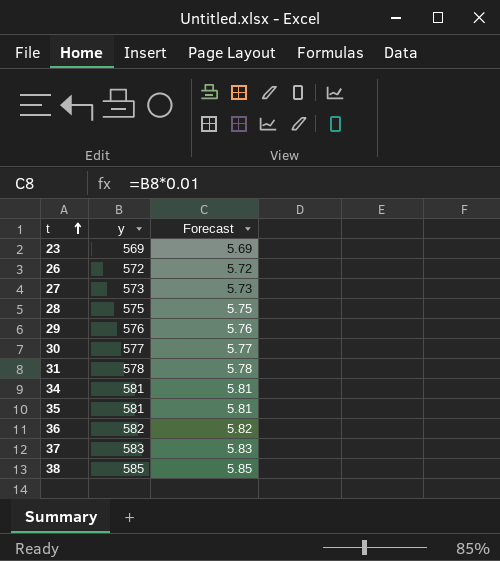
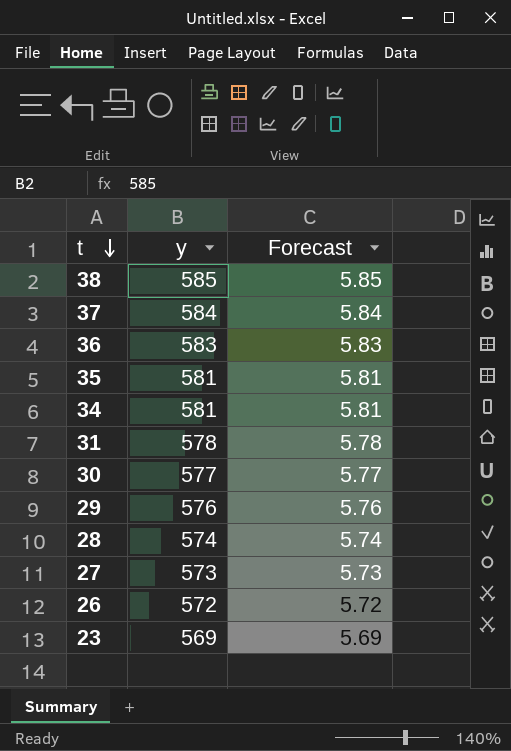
row order: t ascending -> t descending
37 | y: 583 -> 584
37 | Forecast: 5.83 -> 5.84
36 | y: 582 -> 583
36 | Forecast: 5.82 -> 5.83
28 | y: 575 -> 574
28 | Forecast: 5.75 -> 5.74

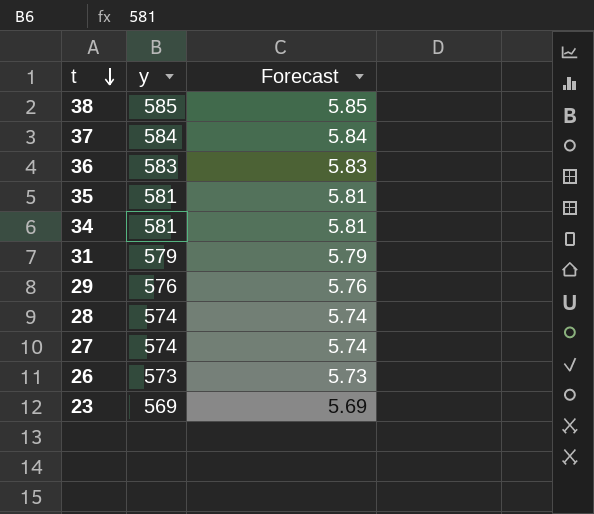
row 30: 577 | 5.77 -> none
31 | y: 578 -> 579
31 | Forecast: 5.78 -> 5.79
27 | y: 573 -> 574
27 | Forecast: 5.73 -> 5.74
26 | y: 572 -> 573
26 | Forecast: 5.72 -> 5.73

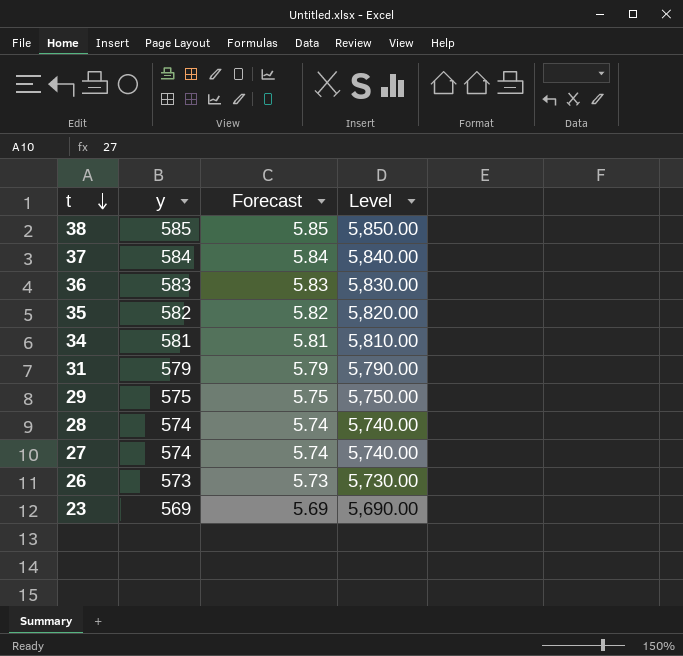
column Level | formula: none -> [y] * 10
35 | y: 581 -> 582
35 | Forecast: 5.81 -> 5.82
29 | y: 576 -> 575
29 | Forecast: 5.76 -> 5.75

